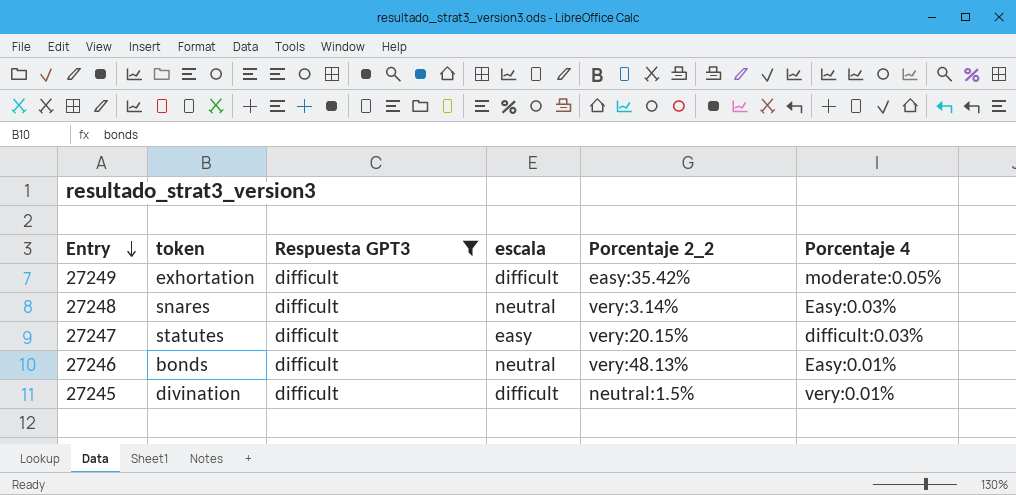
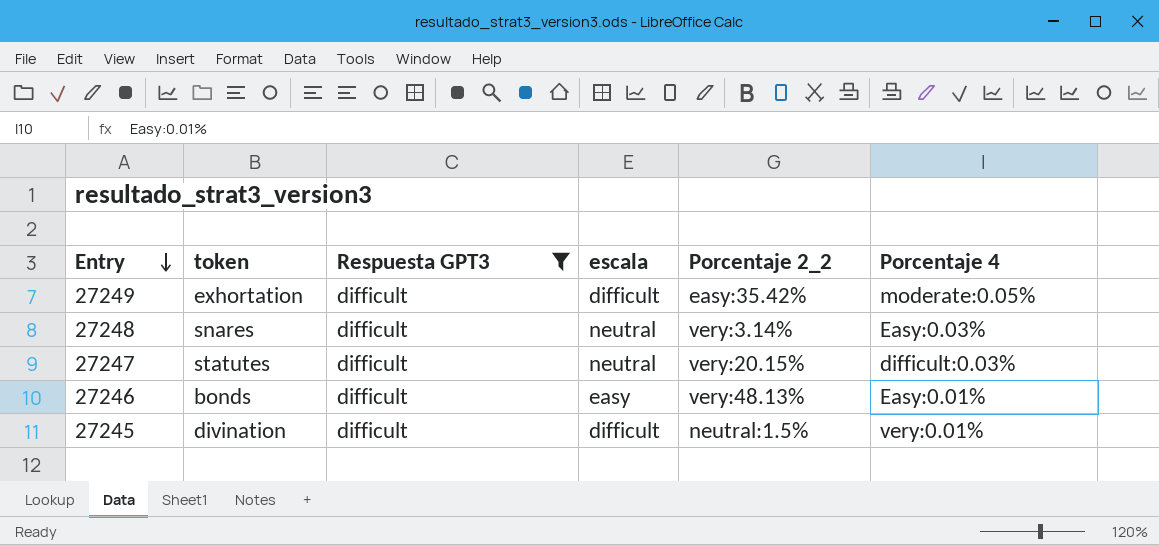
27247 | escala: easy -> neutral
27246 | escala: neutral -> easy

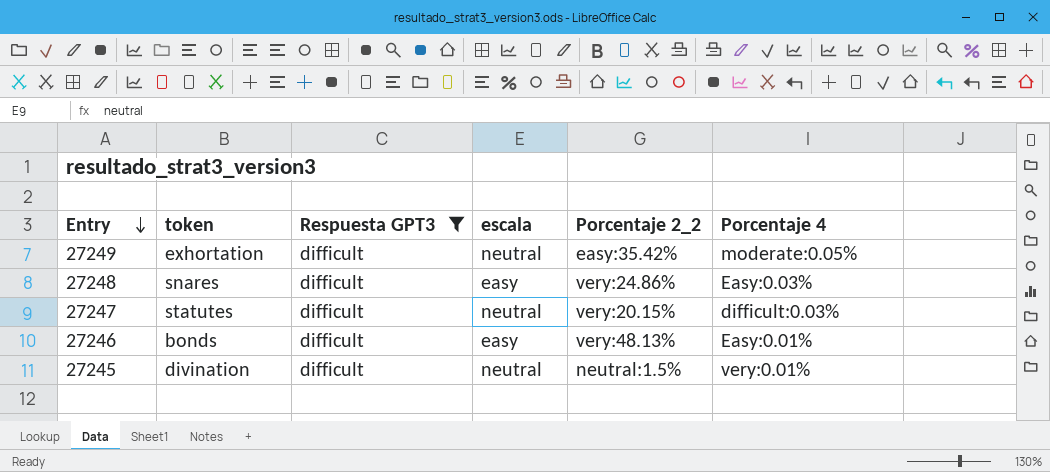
27249 | escala: difficult -> neutral
27248 | escala: neutral -> easy
27248 | Porcentaje 2_2: very:3.14% -> very:24.86%
27245 | escala: difficult -> neutral

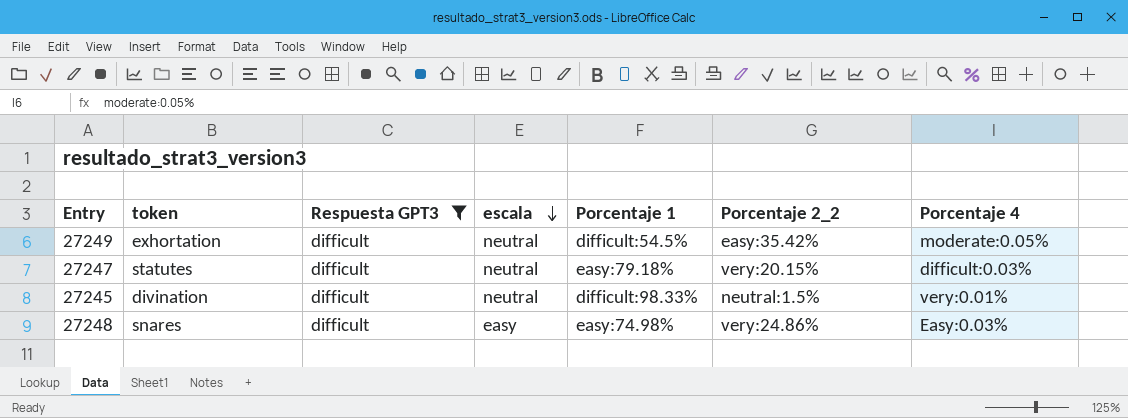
row order: Entry descending -> escala descending
column Porcentaje 1 | position: none -> 5
row 27246: bonds | difficult | easy | very:48.13% | Easy:0.01% -> none

